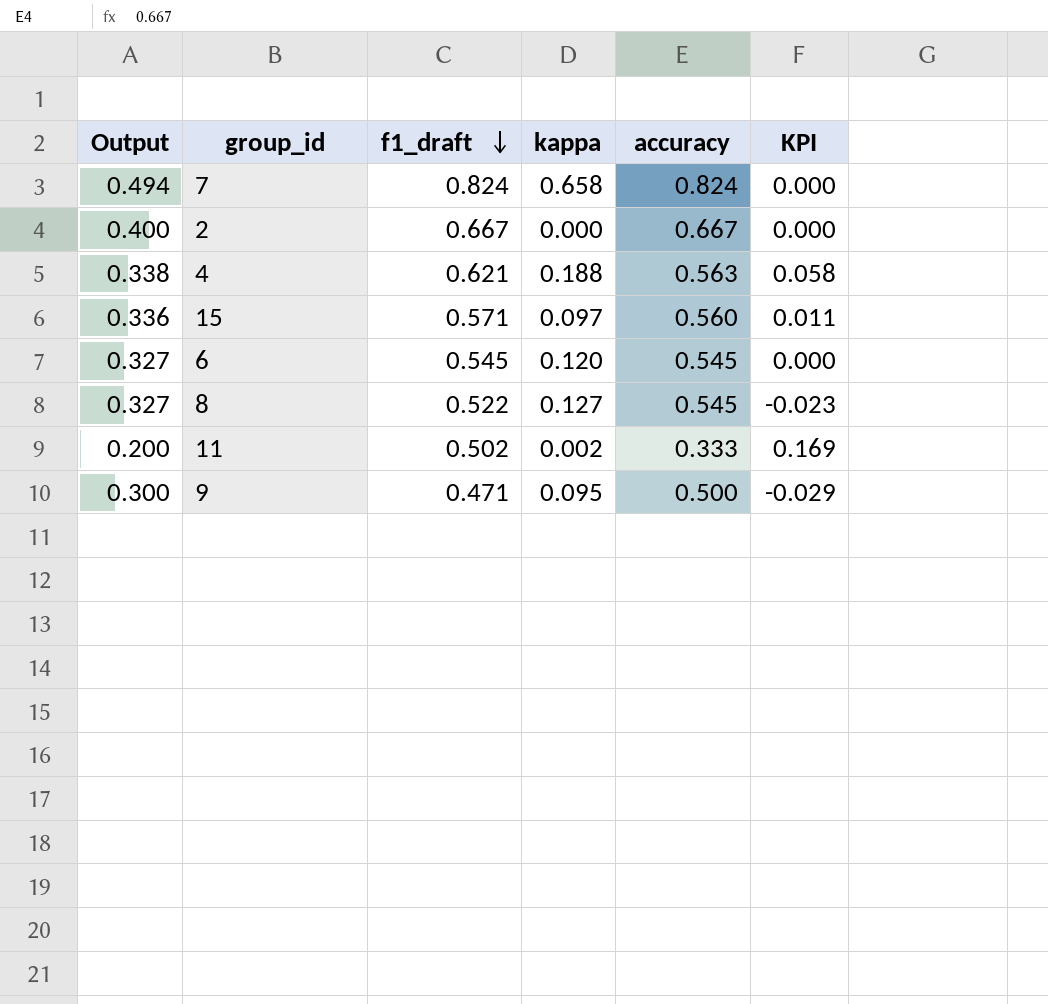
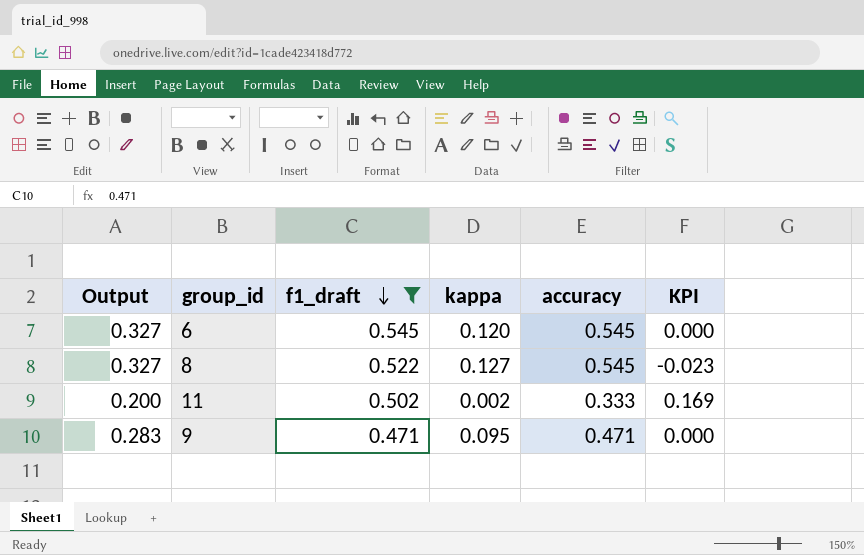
filter: none -> f1_draft <= 0.545
9 | Output: 0.300 -> 0.283
9 | accuracy: 0.500 -> 0.471
9 | KPI: -0.029 -> 0.000

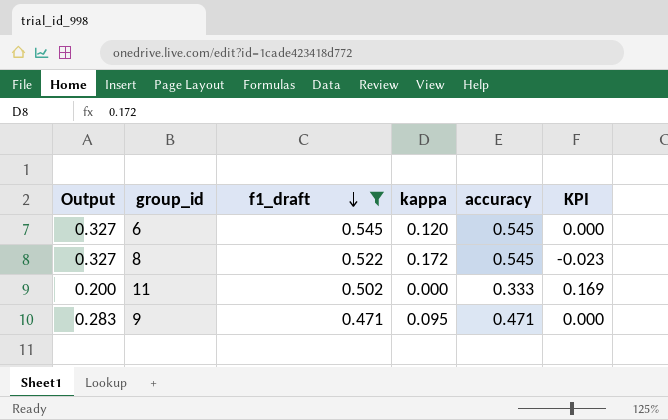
8 | kappa: 0.127 -> 0.172
11 | kappa: 0.002 -> 0.000

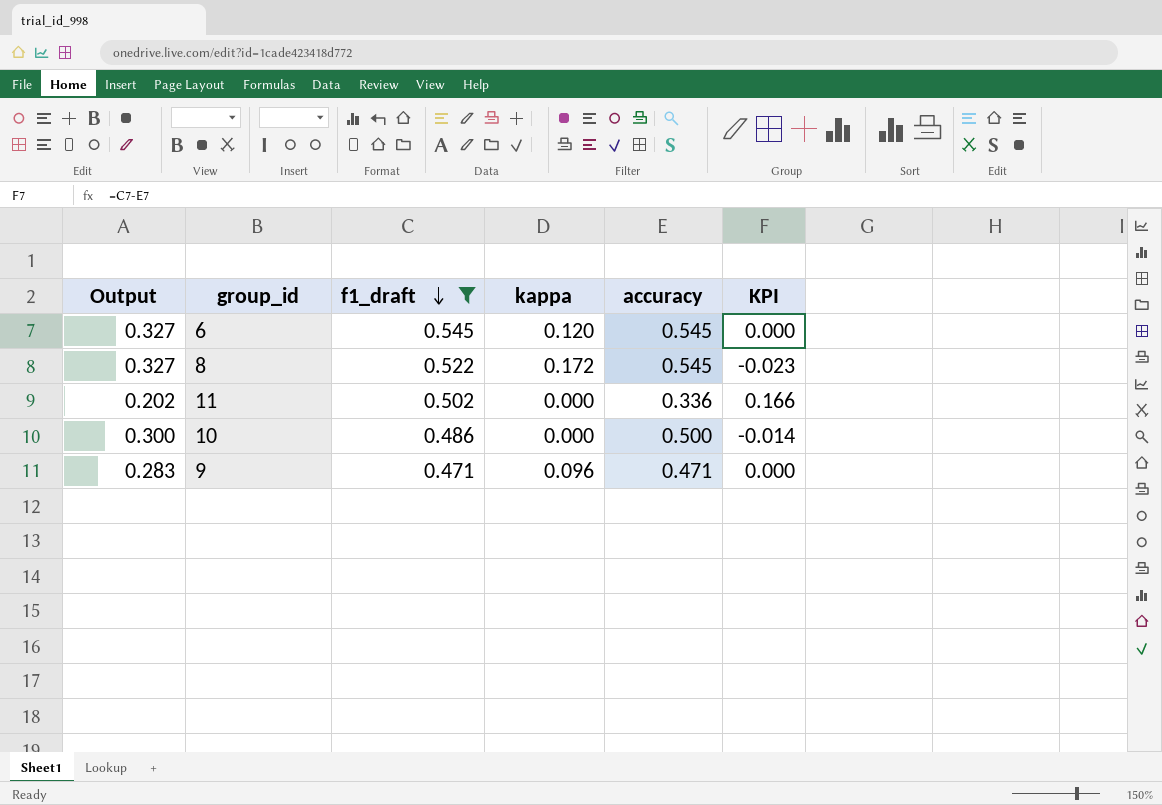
11 | Output: 0.200 -> 0.202
11 | accuracy: 0.333 -> 0.336
11 | KPI: 0.169 -> 0.166
row 10: none -> 0.300 | 0.486 | 0.000 | 0.500 | -0.014
9 | kappa: 0.095 -> 0.096

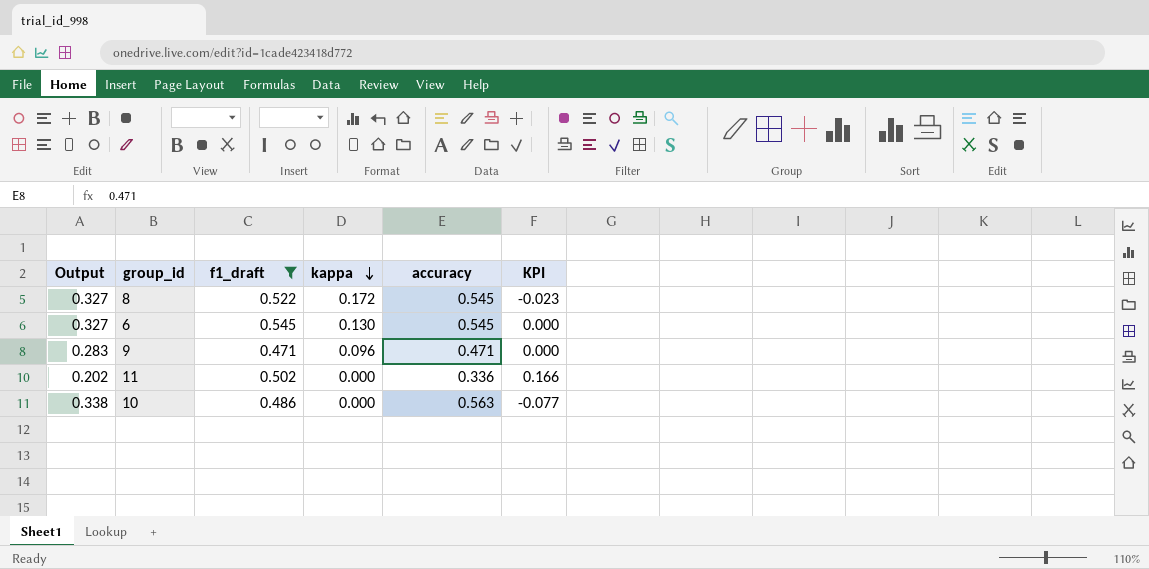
row order: f1_draft descending -> kappa descending
6 | kappa: 0.120 -> 0.130
10 | Output: 0.300 -> 0.338
10 | accuracy: 0.500 -> 0.563
10 | KPI: -0.014 -> -0.077

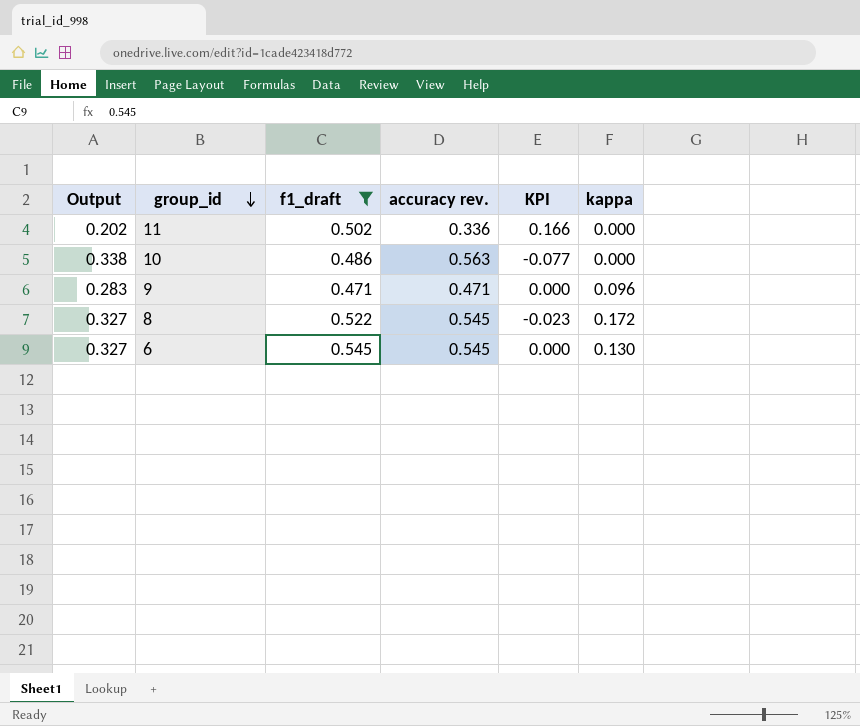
row order: kappa descending -> group_id descending
column name: accuracy -> accuracy rev.
column kappa | position: 4 -> 6

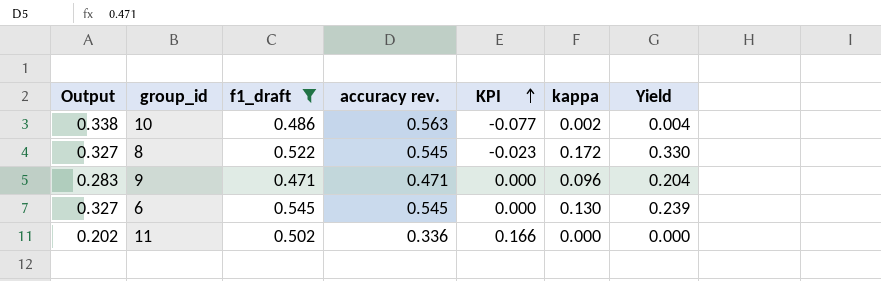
row order: group_id descending -> KPI ascending
column Yield | formula: none -> [kappa] / [f1_draft]
10 | kappa: 0.000 -> 0.002

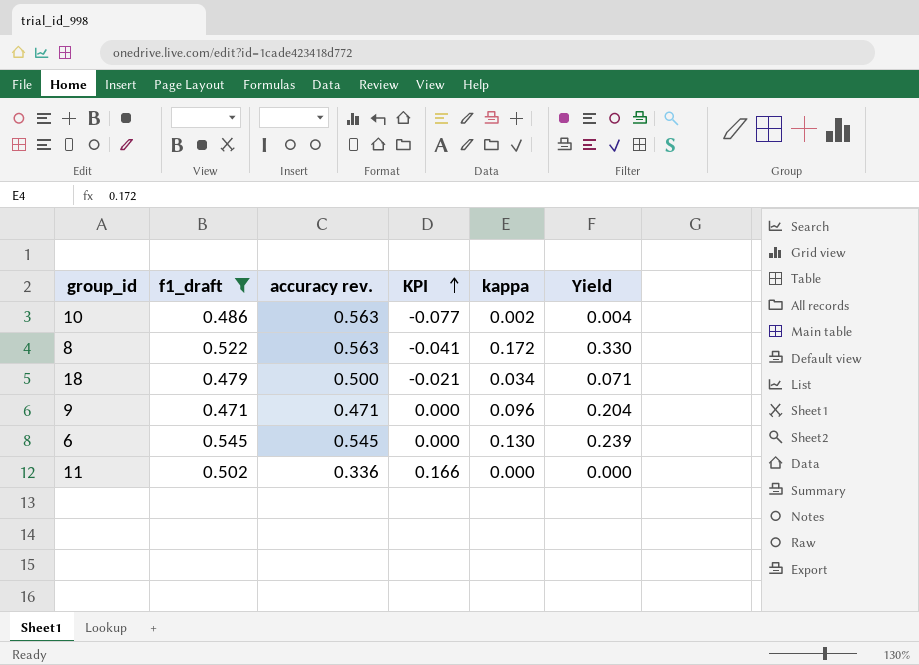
column Output | formula: [accuracy rev.] * 0.6 -> none
8 | accuracy rev.: 0.545 -> 0.563
8 | KPI: -0.023 -> -0.041
row 18: none -> 0.479 | 0.500 | -0.021 | 0.034 | 0.071

